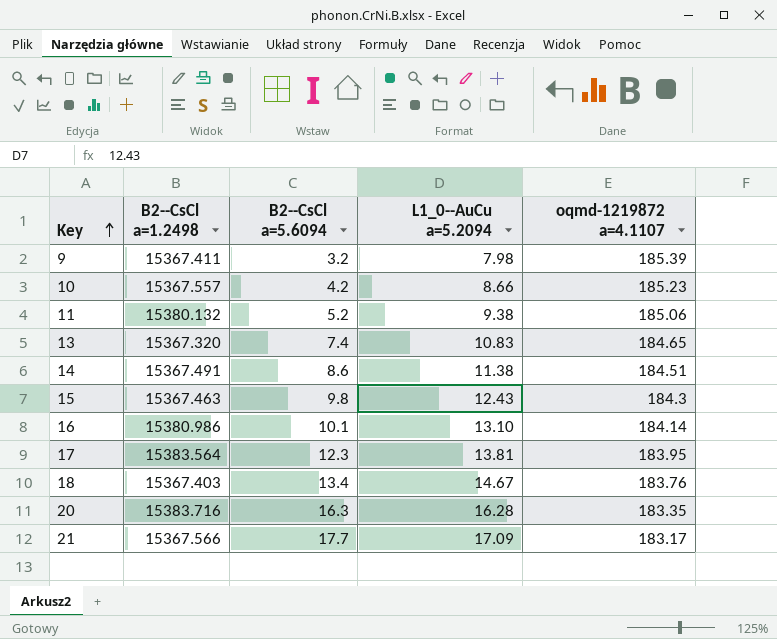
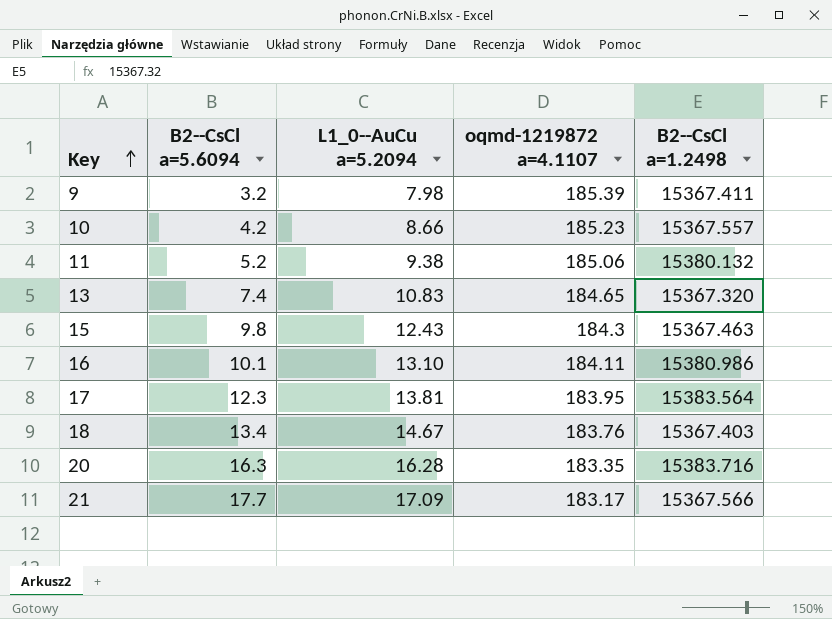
column B2--CsCl a=1.2498 | position: 2 -> 5
row 14: 15367.491 | 8.6 | 11.38 | 184.51 -> none
16 | oqmd-1219872 a=4.1107: 184.14 -> 184.11

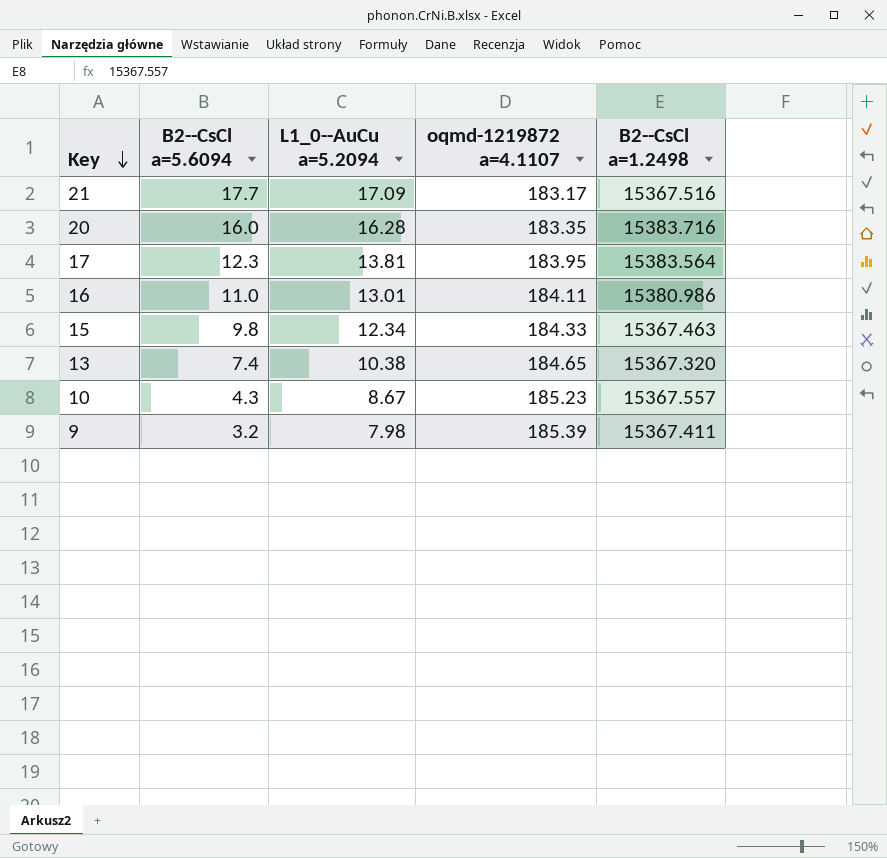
row order: Key ascending -> Key descending
row 11: 5.2 | 9.38 | 185.06 | 15380.132 -> none
row 18: 13.4 | 14.67 | 183.76 | 15367.403 -> none
21 | B2--CsCl a=1.2498: 15367.566 -> 15367.516
20 | B2--CsCl a=5.6094: 16.3 -> 16.0
16 | B2--CsCl a=5.6094: 10.1 -> 11.0
16 | L1_0--AuCu a=5.2094: 13.10 -> 13.01
15 | L1_0--AuCu a=5.2094: 12.43 -> 12.34
15 | oqmd-1219872 a=4.1107: 184.3 -> 184.33
13 | L1_0--AuCu a=5.2094: 10.83 -> 10.38
10 | B2--CsCl a=5.6094: 4.2 -> 4.3
10 | L1_0--AuCu a=5.2094: 8.66 -> 8.67

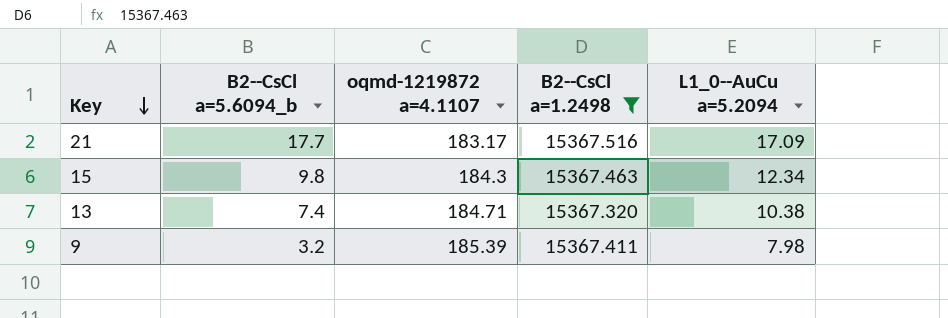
filter: none -> B2--CsCl a=1.2498 <= 15367.516
column name: B2--CsCl a=5.6094 -> B2--CsCl a=5.6094_b
column L1_0--AuCu a=5.2094 | position: 3 -> 5
15 | oqmd-1219872 a=4.1107: 184.33 -> 184.3
13 | oqmd-1219872 a=4.1107: 184.65 -> 184.71

